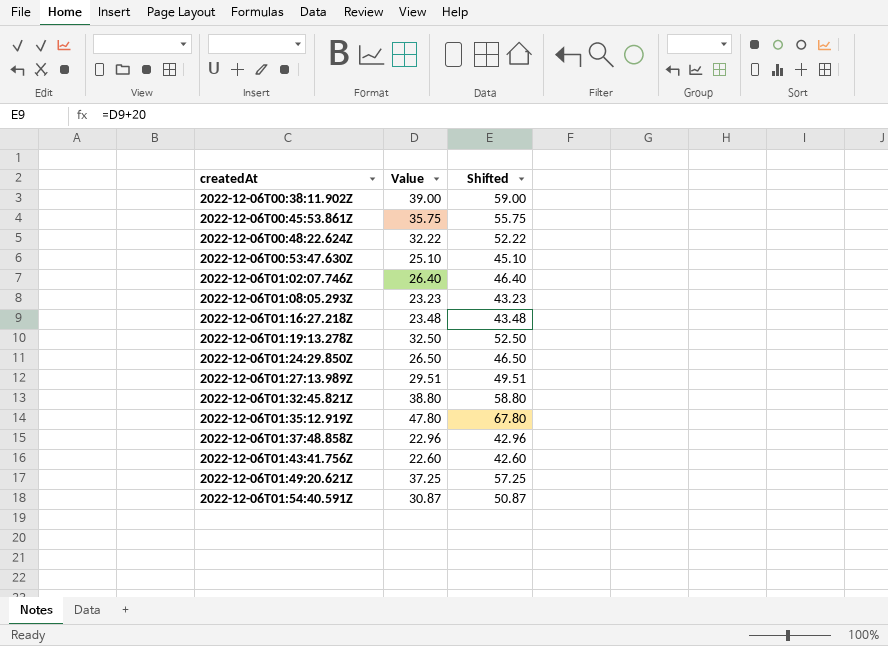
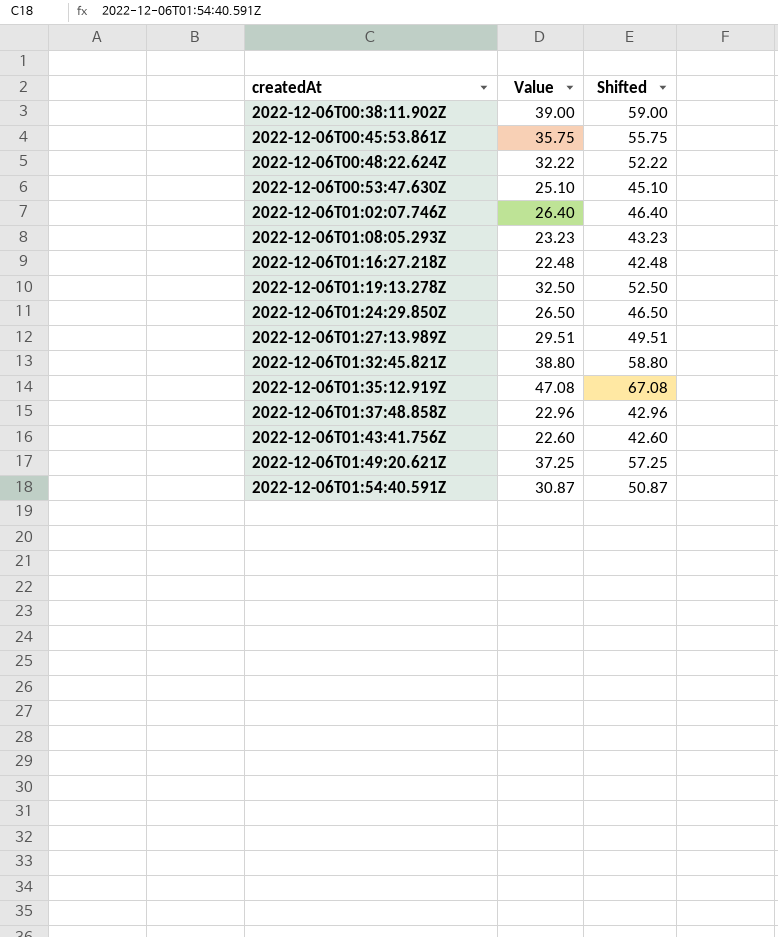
2022-12-06T01:16:27.218Z | Value: 23.48 -> 22.48
2022-12-06T01:16:27.218Z | Shifted: 43.48 -> 42.48
2022-12-06T01:35:12.919Z | Value: 47.80 -> 47.08
2022-12-06T01:35:12.919Z | Shifted: 67.80 -> 67.08

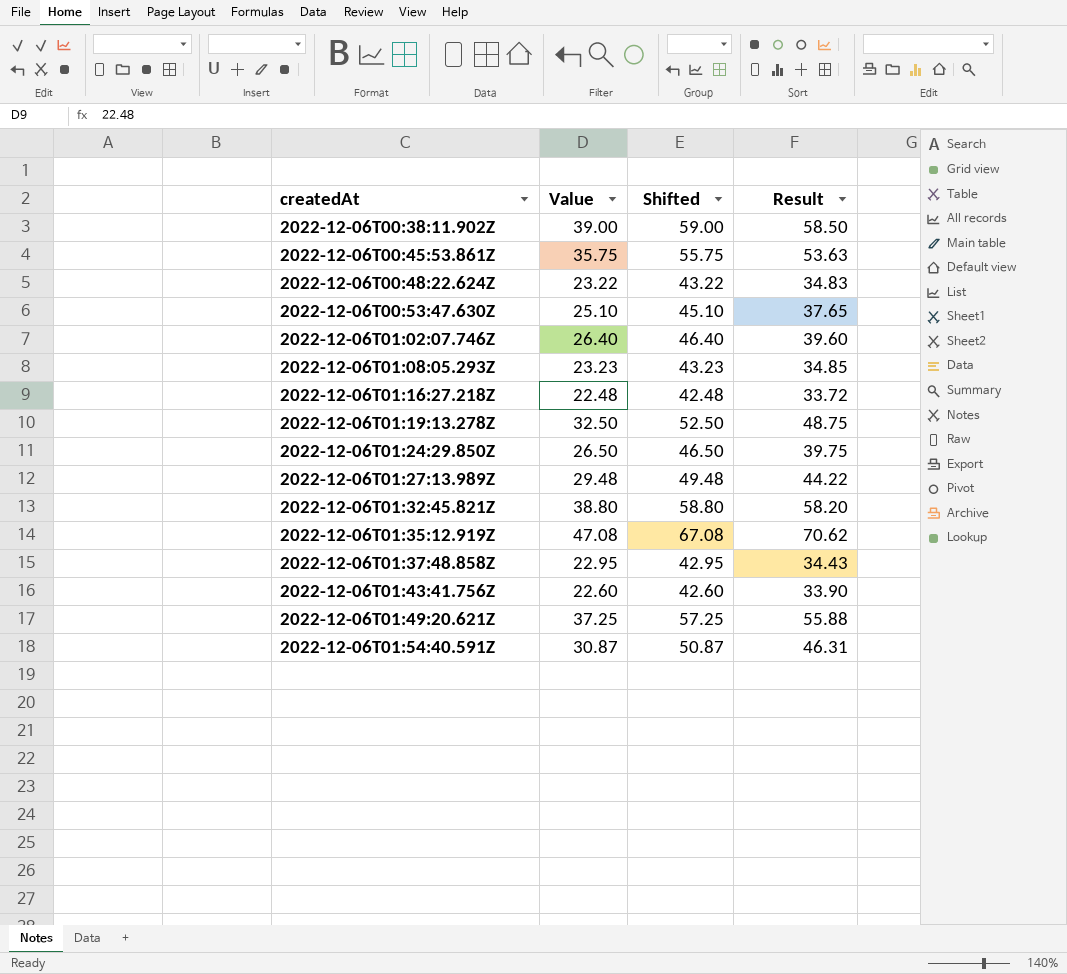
column Result | formula: none -> [Value] * 1.5
2022-12-06T00:48:22.624Z | Value: 32.22 -> 23.22
2022-12-06T00:48:22.624Z | Shifted: 52.22 -> 43.22
2022-12-06T01:27:13.989Z | Value: 29.51 -> 29.48
2022-12-06T01:27:13.989Z | Shifted: 49.51 -> 49.48
2022-12-06T01:37:48.858Z | Value: 22.96 -> 22.95
2022-12-06T01:37:48.858Z | Shifted: 42.96 -> 42.95

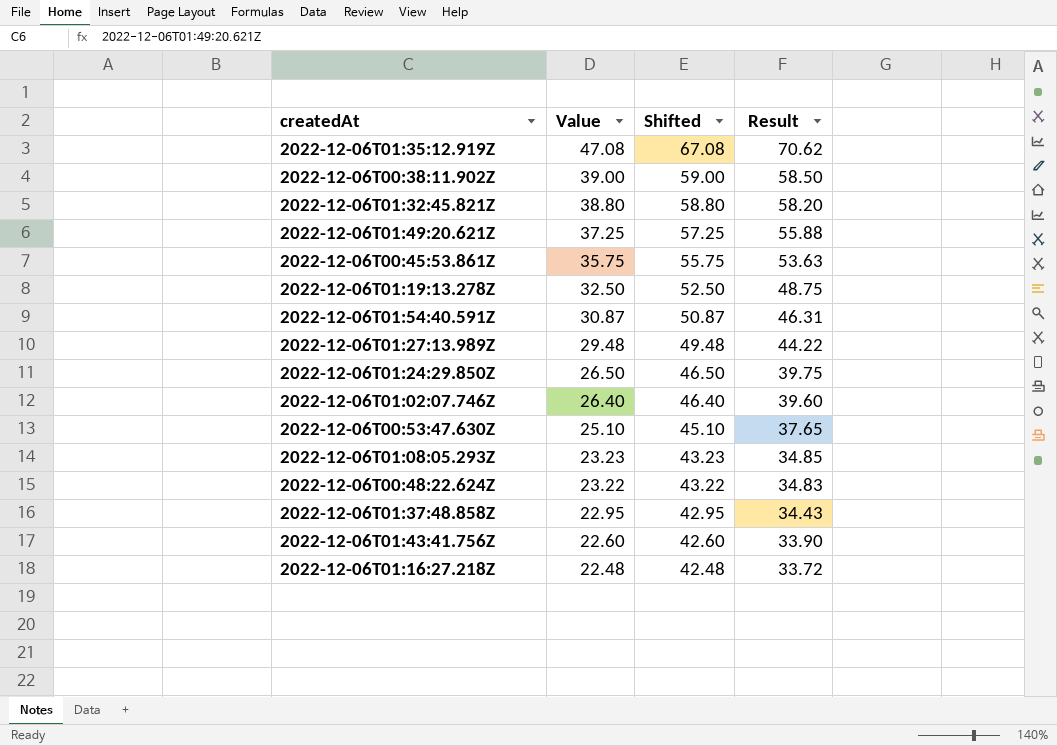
row order: createdAt ascending -> Value descending

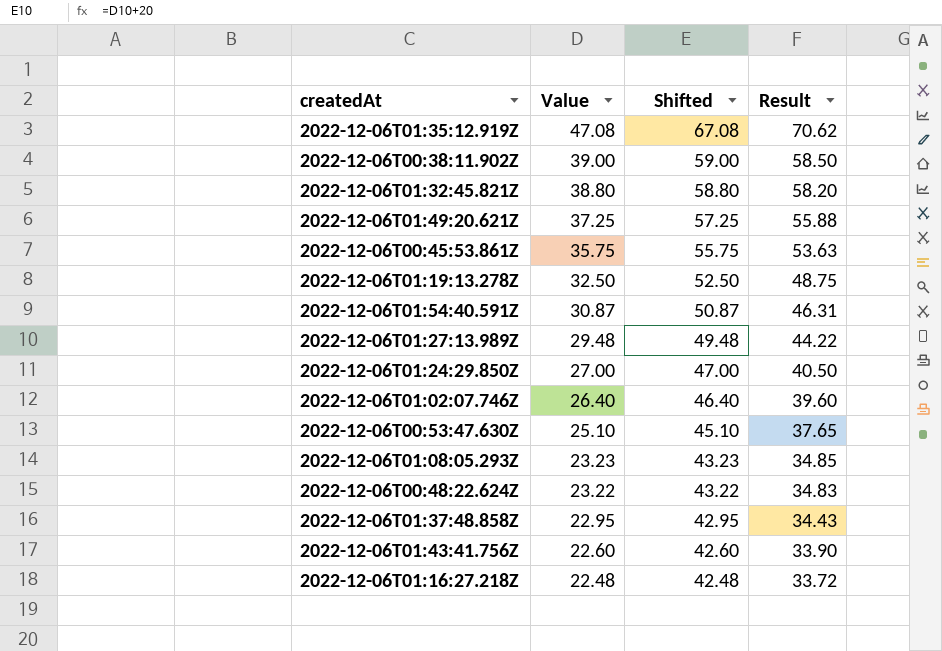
2022-12-06T01:24:29.850Z | Value: 26.50 -> 27.00
2022-12-06T01:24:29.850Z | Shifted: 46.50 -> 47.00
2022-12-06T01:24:29.850Z | Result: 39.75 -> 40.50

